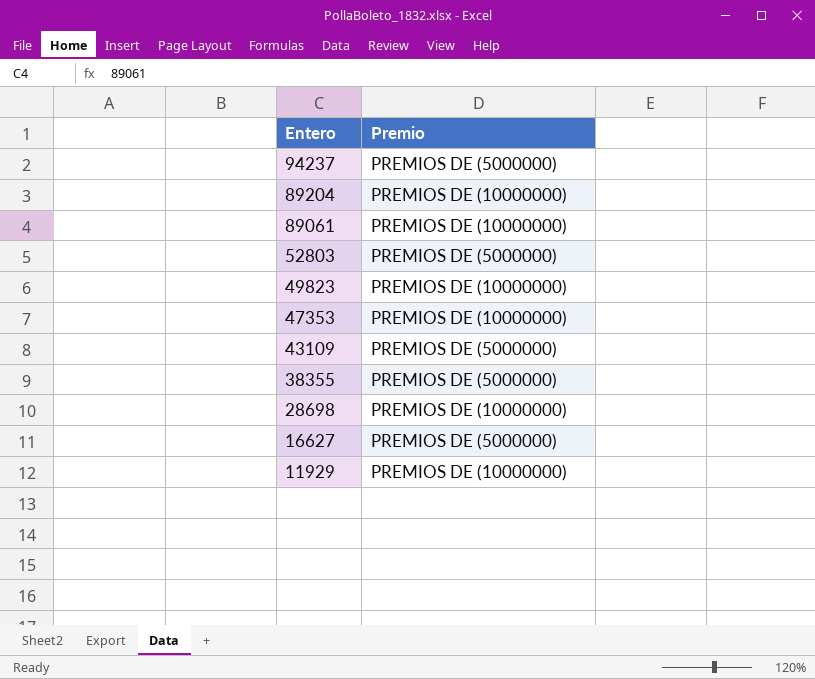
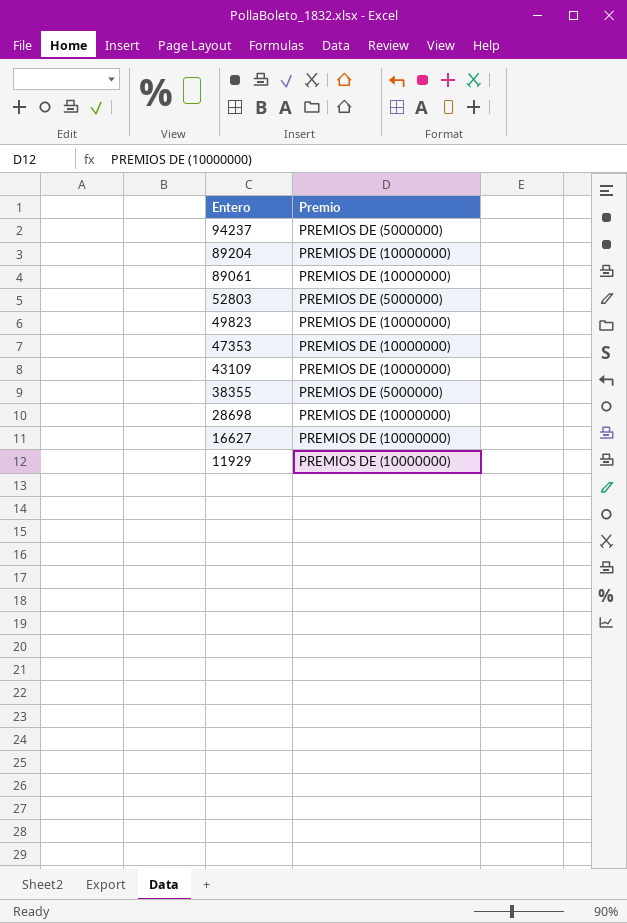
43109 | Premio: PREMIOS DE (5000000) -> PREMIOS DE (10000000)
16627 | Premio: PREMIOS DE (5000000) -> PREMIOS DE (10000000)

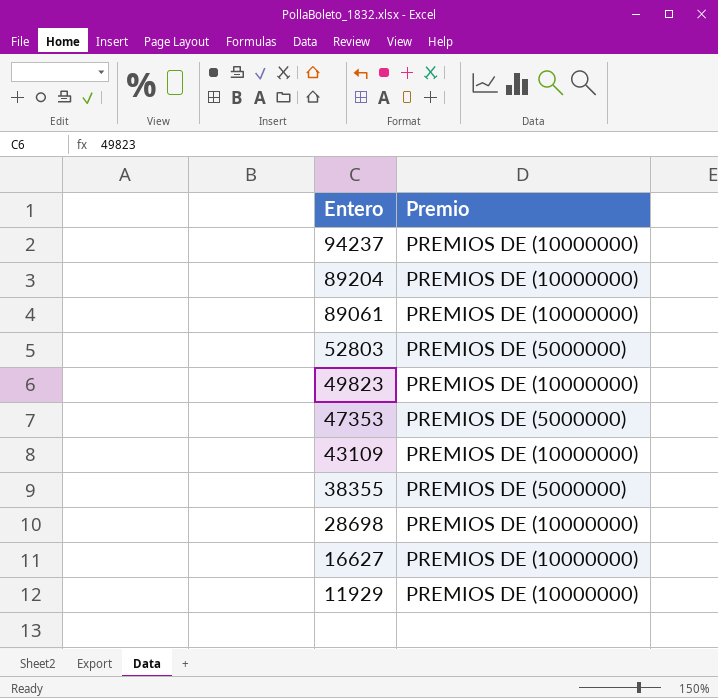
94237 | Premio: PREMIOS DE (5000000) -> PREMIOS DE (10000000)
47353 | Premio: PREMIOS DE (10000000) -> PREMIOS DE (5000000)

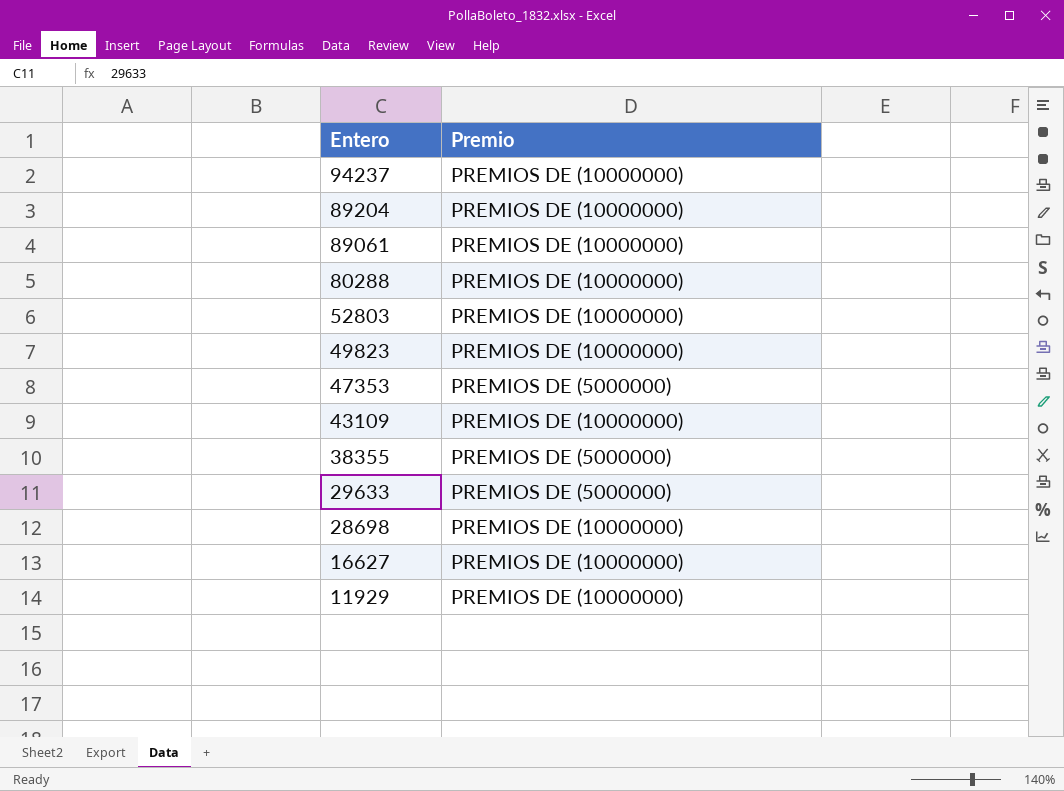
row 80288: none -> PREMIOS DE (10000000)
52803 | Premio: PREMIOS DE (5000000) -> PREMIOS DE (10000000)
row 29633: none -> PREMIOS DE (5000000)

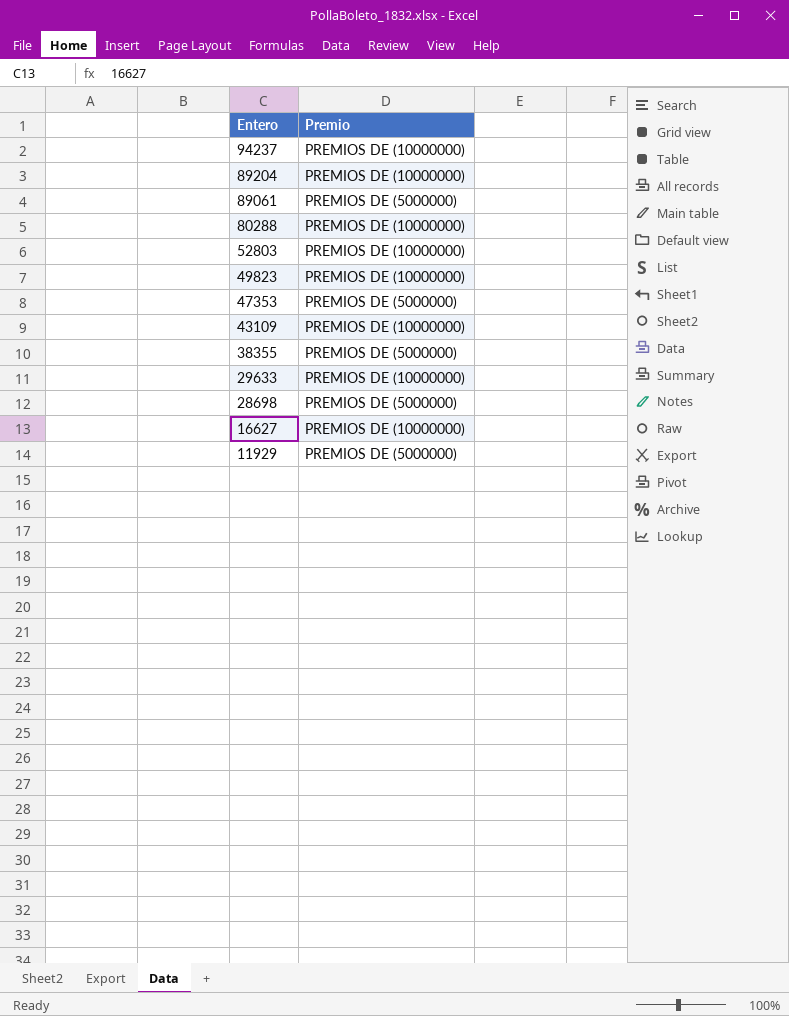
89061 | Premio: PREMIOS DE (10000000) -> PREMIOS DE (5000000)
29633 | Premio: PREMIOS DE (5000000) -> PREMIOS DE (10000000)
28698 | Premio: PREMIOS DE (10000000) -> PREMIOS DE (5000000)
11929 | Premio: PREMIOS DE (10000000) -> PREMIOS DE (5000000)

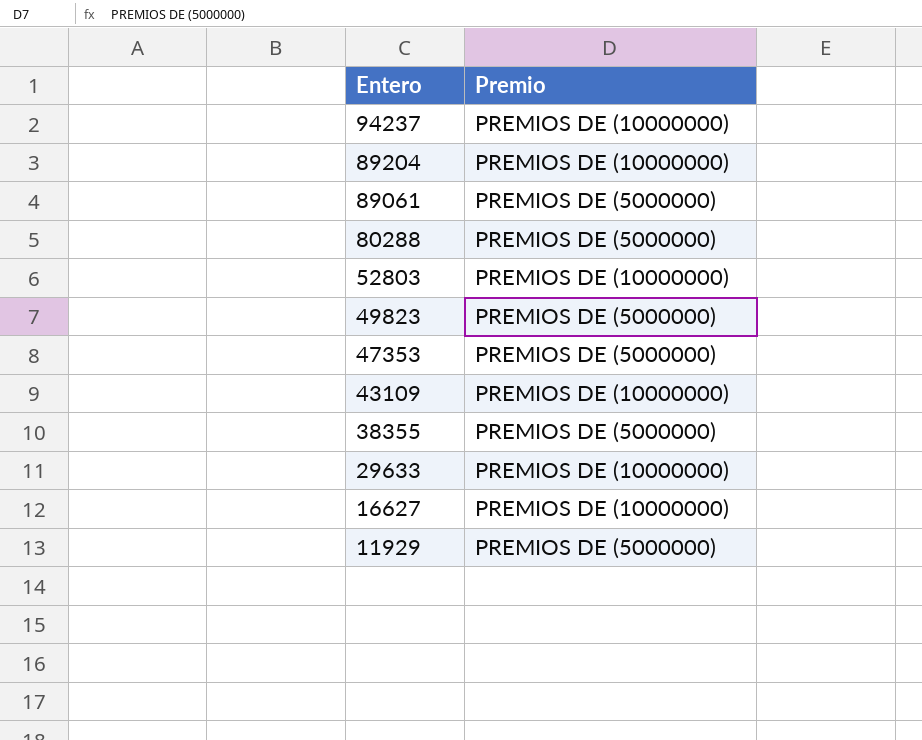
row 28698: PREMIOS DE (5000000) -> none
80288 | Premio: PREMIOS DE (10000000) -> PREMIOS DE (5000000)
49823 | Premio: PREMIOS DE (10000000) -> PREMIOS DE (5000000)

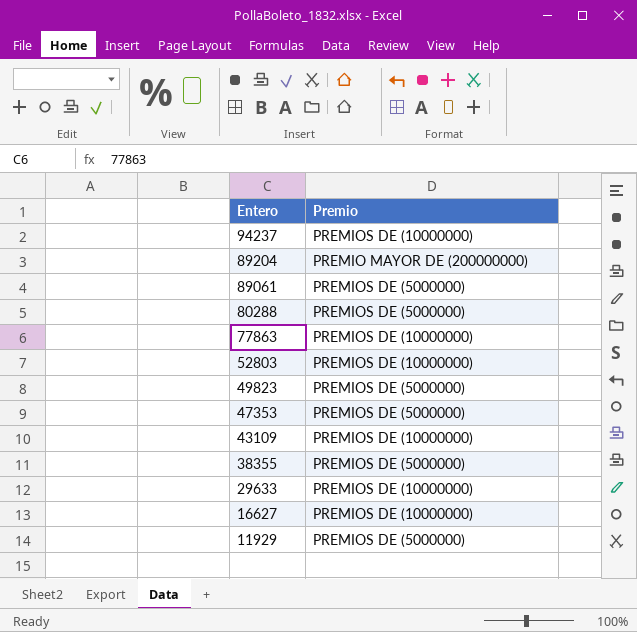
89204 | Premio: PREMIOS DE (10000000) -> PREMIO MAYOR DE (200000000)
row 77863: none -> PREMIOS DE (10000000)

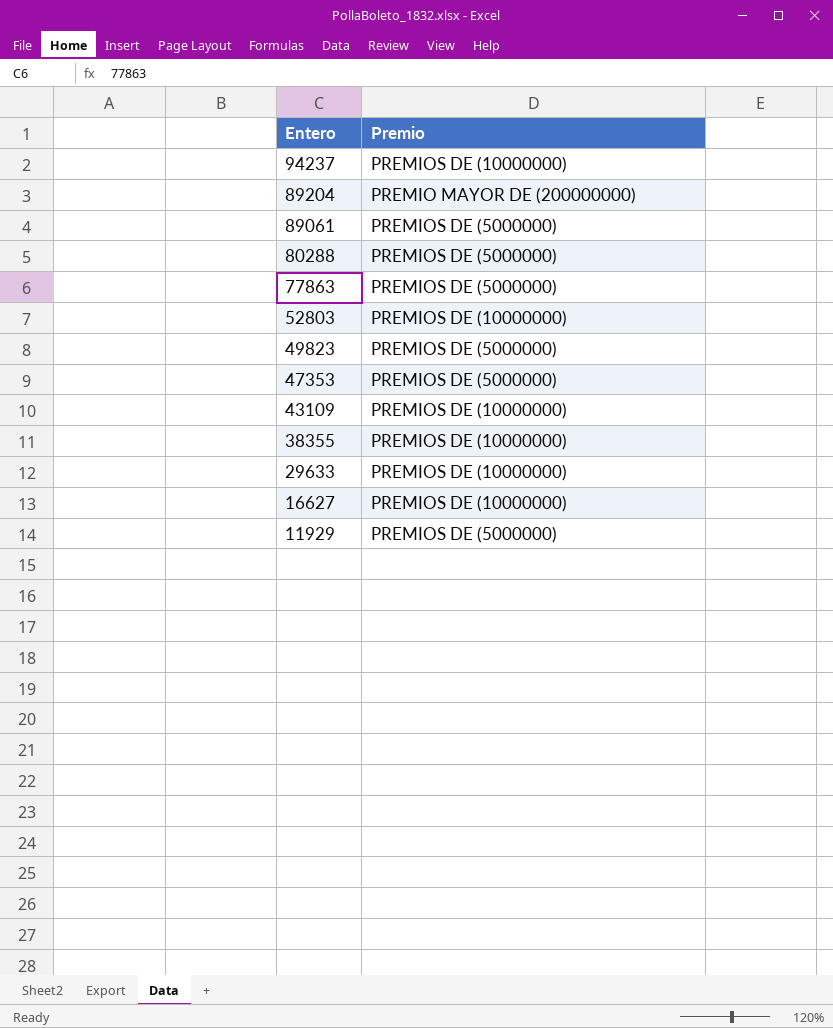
77863 | Premio: PREMIOS DE (10000000) -> PREMIOS DE (5000000)
38355 | Premio: PREMIOS DE (5000000) -> PREMIOS DE (10000000)

